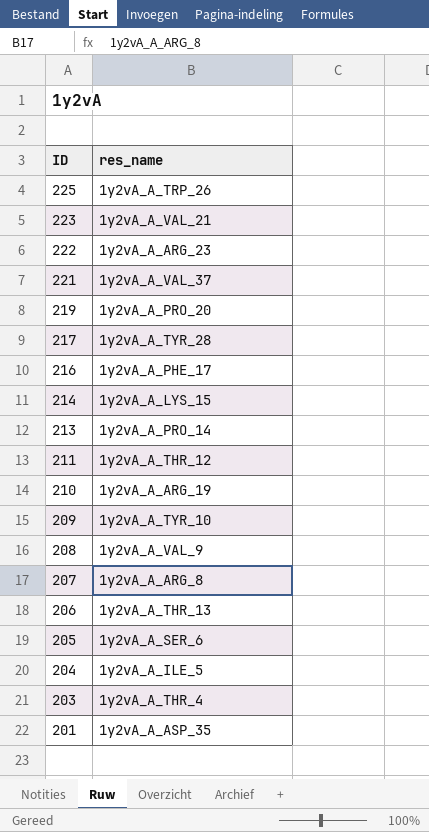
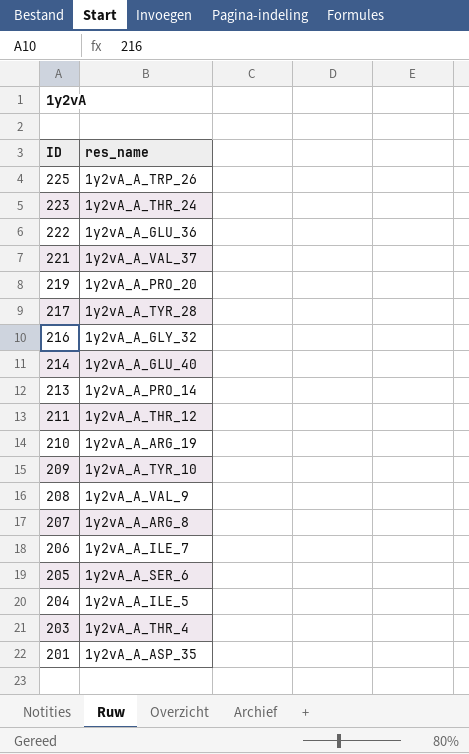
223 | res_name: 1y2vA_A_VAL_21 -> 1y2vA_A_THR_24
222 | res_name: 1y2vA_A_ARG_23 -> 1y2vA_A_GLU_36
216 | res_name: 1y2vA_A_PHE_17 -> 1y2vA_A_GLY_32
214 | res_name: 1y2vA_A_LYS_15 -> 1y2vA_A_GLU_40
206 | res_name: 1y2vA_A_THR_13 -> 1y2vA_A_ILE_7

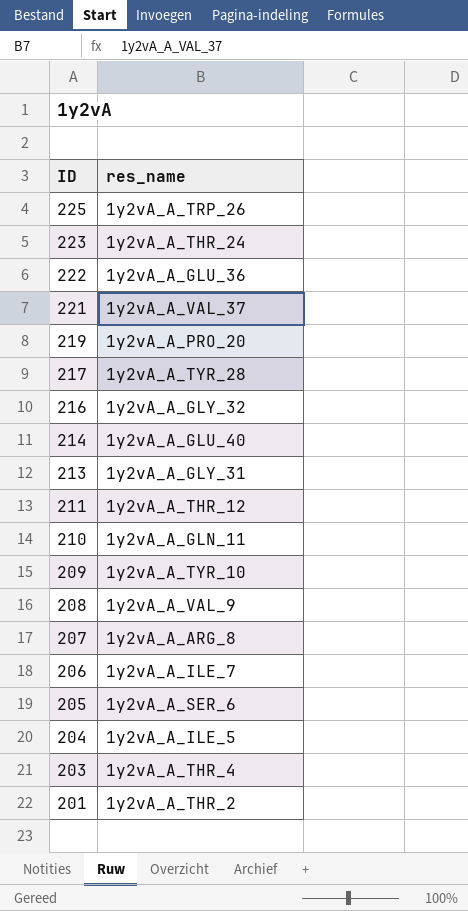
213 | res_name: 1y2vA_A_PRO_14 -> 1y2vA_A_GLY_31
210 | res_name: 1y2vA_A_ARG_19 -> 1y2vA_A_GLN_11
201 | res_name: 1y2vA_A_ASP_35 -> 1y2vA_A_THR_2

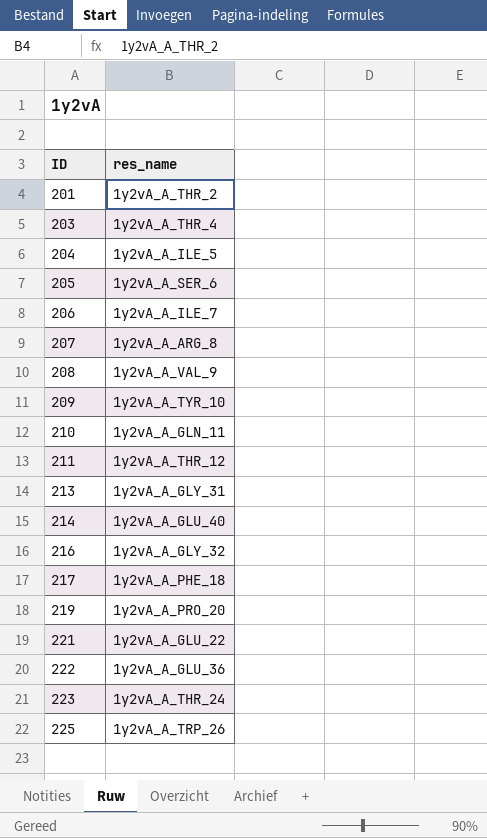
row order: ID descending -> ID ascending
217 | res_name: 1y2vA_A_TYR_28 -> 1y2vA_A_PHE_18
221 | res_name: 1y2vA_A_VAL_37 -> 1y2vA_A_GLU_22

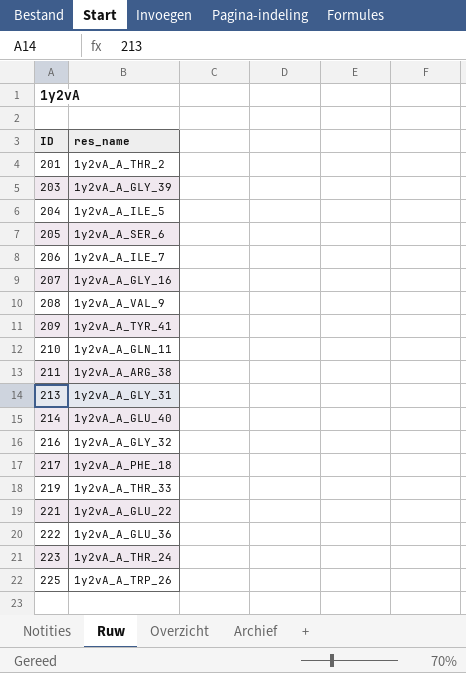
203 | res_name: 1y2vA_A_THR_4 -> 1y2vA_A_GLY_39
207 | res_name: 1y2vA_A_ARG_8 -> 1y2vA_A_GLY_16
209 | res_name: 1y2vA_A_TYR_10 -> 1y2vA_A_TYR_41
211 | res_name: 1y2vA_A_THR_12 -> 1y2vA_A_ARG_38
219 | res_name: 1y2vA_A_PRO_20 -> 1y2vA_A_THR_33

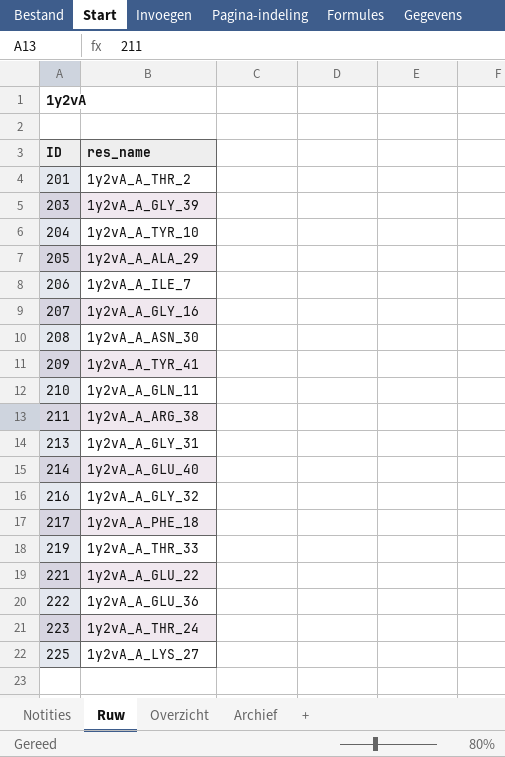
204 | res_name: 1y2vA_A_ILE_5 -> 1y2vA_A_TYR_10
205 | res_name: 1y2vA_A_SER_6 -> 1y2vA_A_ALA_29
208 | res_name: 1y2vA_A_VAL_9 -> 1y2vA_A_ASN_30
225 | res_name: 1y2vA_A_TRP_26 -> 1y2vA_A_LYS_27

